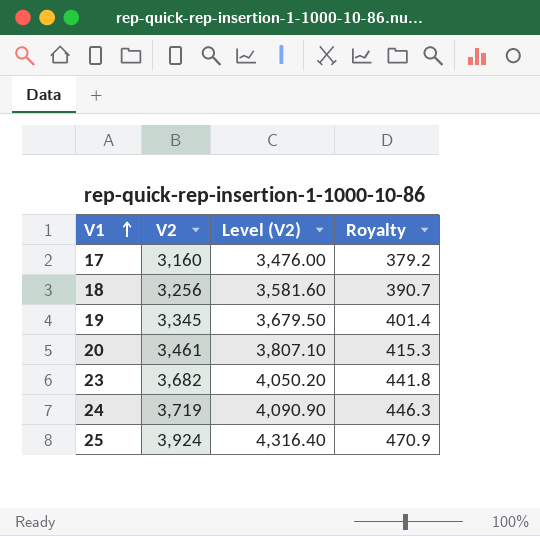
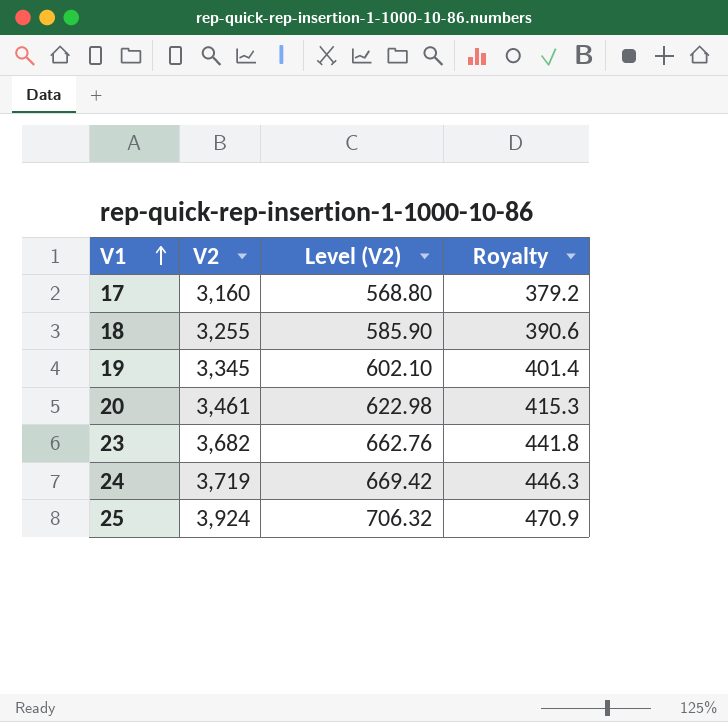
column Level (V2) | formula: [V2] * 1.1 -> [V2] * 0.18
18 | V2: 3,256 -> 3,255
18 | Royalty: 390.7 -> 390.6

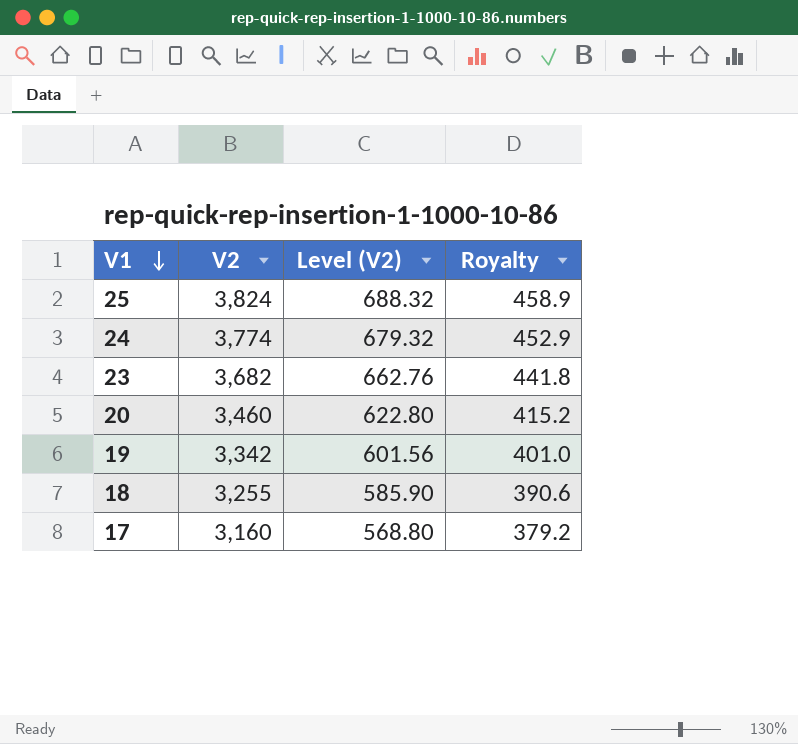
row order: V1 ascending -> V1 descending
25 | V2: 3,924 -> 3,824
25 | Level (V2): 706.32 -> 688.32
25 | Royalty: 470.9 -> 458.9
24 | V2: 3,719 -> 3,774
24 | Level (V2): 669.42 -> 679.32
24 | Royalty: 446.3 -> 452.9
20 | V2: 3,461 -> 3,460
20 | Level (V2): 622.98 -> 622.80
20 | Royalty: 415.3 -> 415.2
19 | V2: 3,345 -> 3,342
19 | Level (V2): 602.10 -> 601.56
19 | Royalty: 401.4 -> 401.0

